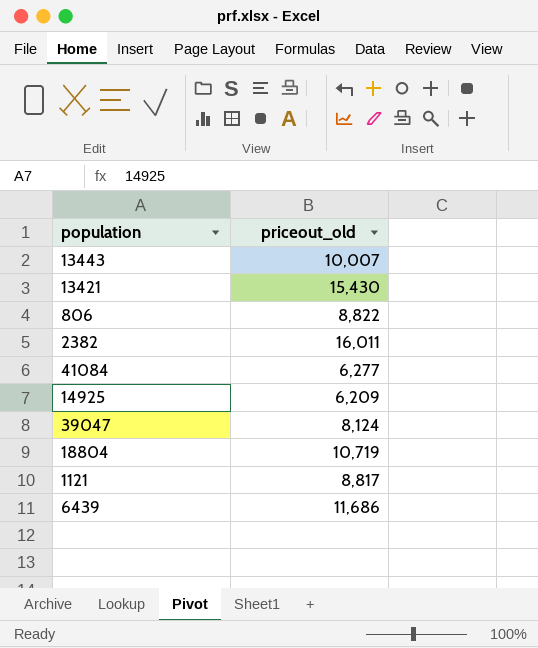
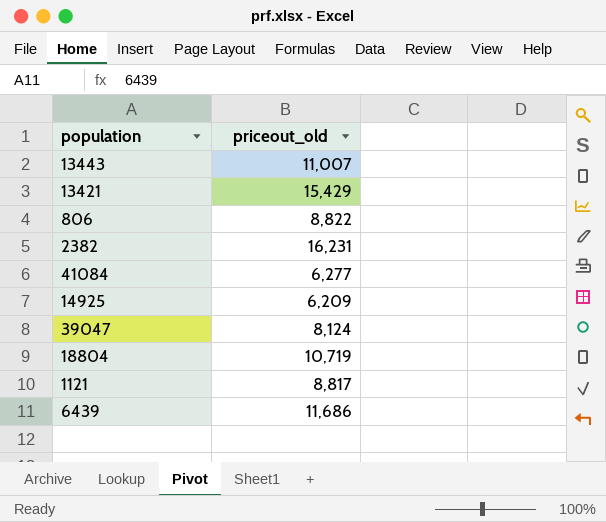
13443 | priceout_old: 10,007 -> 11,007
13421 | priceout_old: 15,430 -> 15,429
2382 | priceout_old: 16,011 -> 16,231

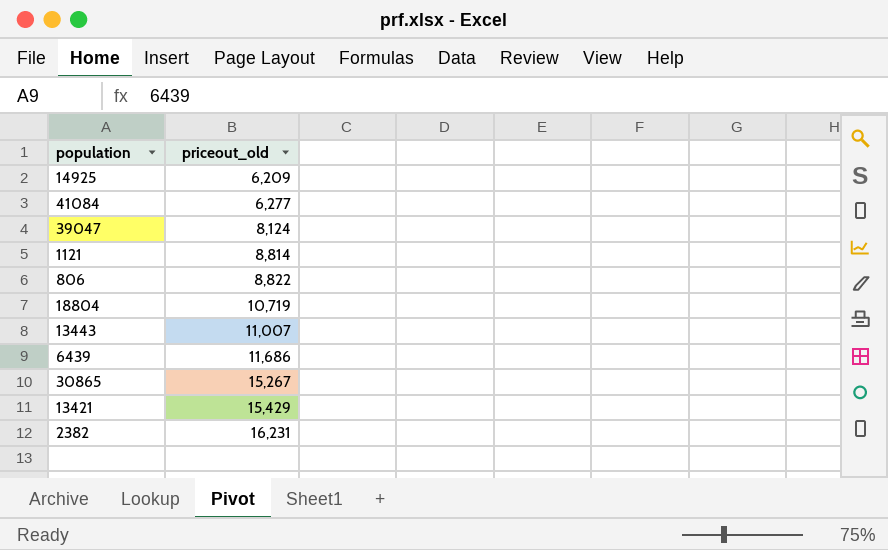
row order: none -> priceout_old ascending
1121 | priceout_old: 8,817 -> 8,814
row 30865: none -> 15,267

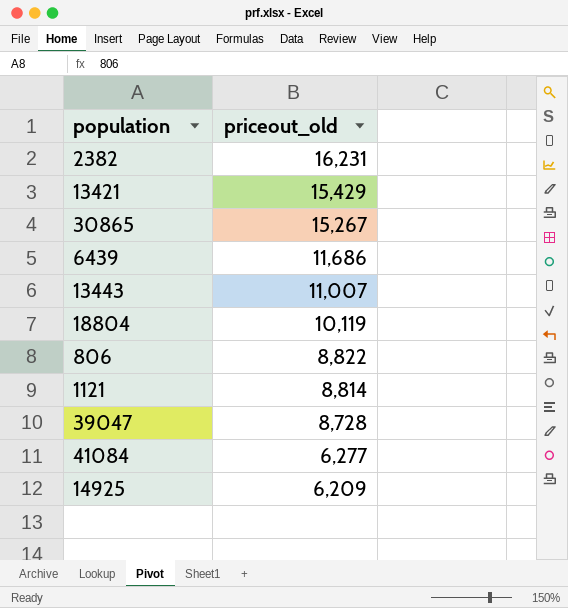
row order: priceout_old ascending -> priceout_old descending
18804 | priceout_old: 10,719 -> 10,119
39047 | priceout_old: 8,124 -> 8,728

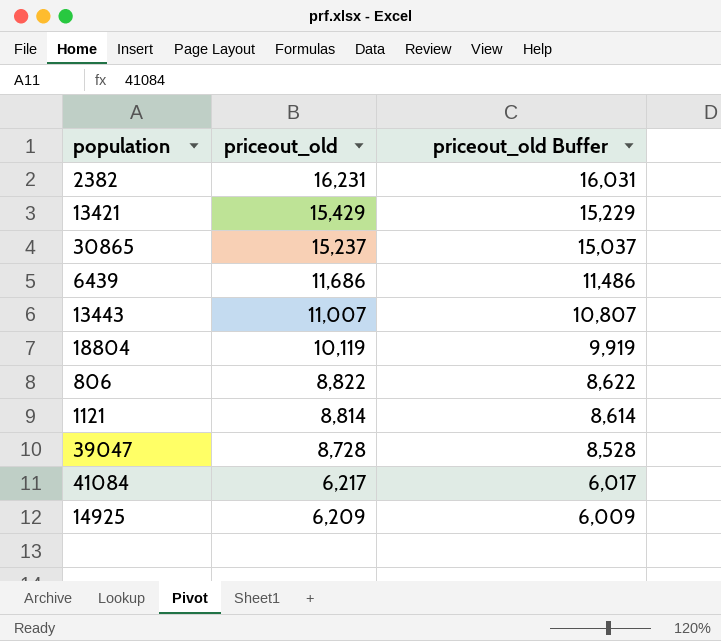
column priceout_old Buffer | formula: none -> [priceout_old] - 200
30865 | priceout_old: 15,267 -> 15,237
41084 | priceout_old: 6,277 -> 6,217

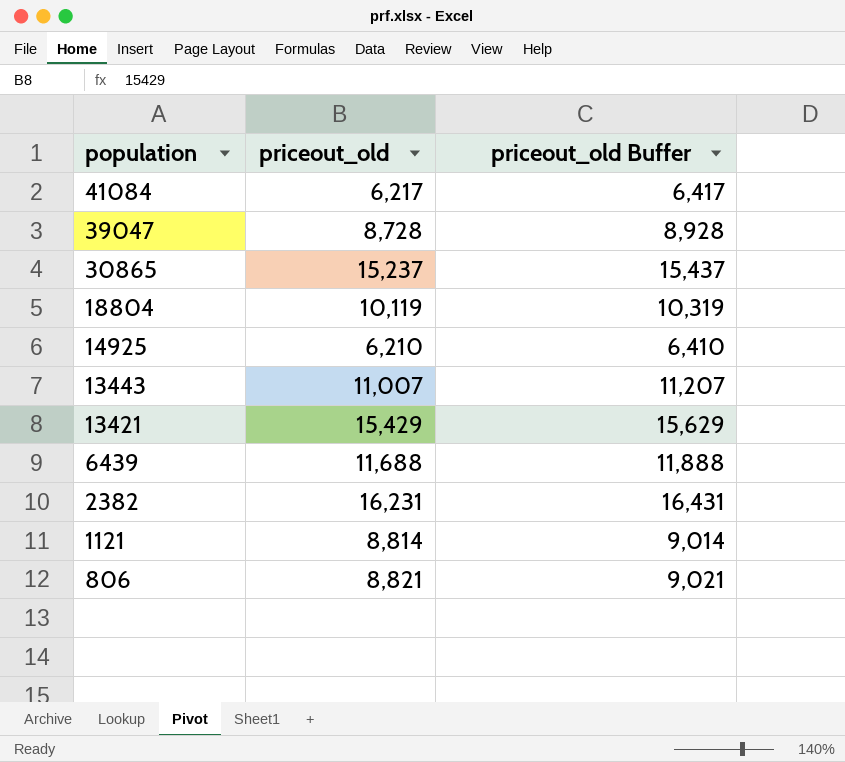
row order: priceout_old descending -> population descending
column priceout_old Buffer | formula: [priceout_old] - 200 -> [priceout_old] + 200
14925 | priceout_old: 6,209 -> 6,210
6439 | priceout_old: 11,686 -> 11,688
806 | priceout_old: 8,822 -> 8,821

